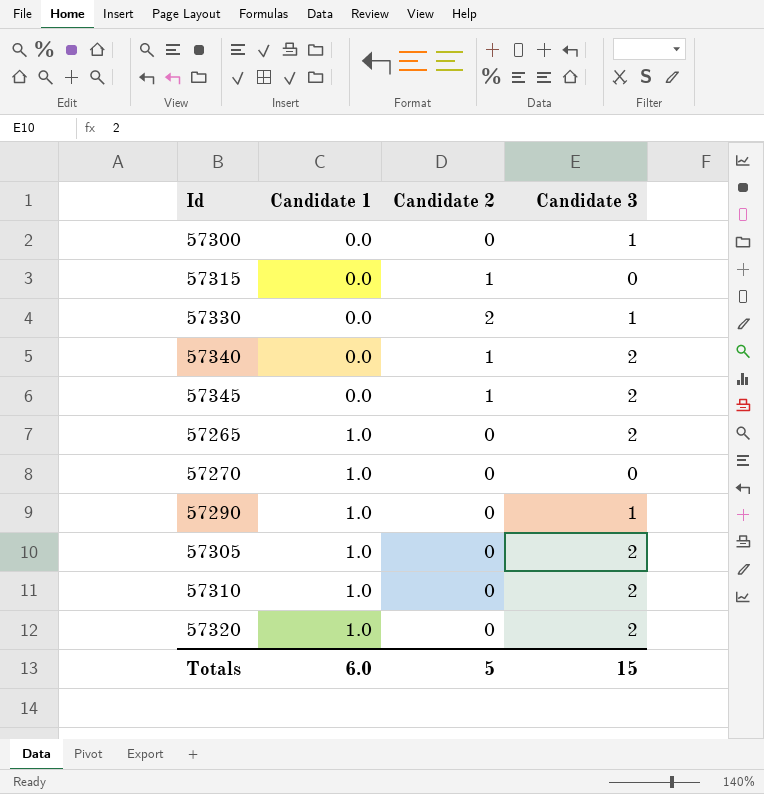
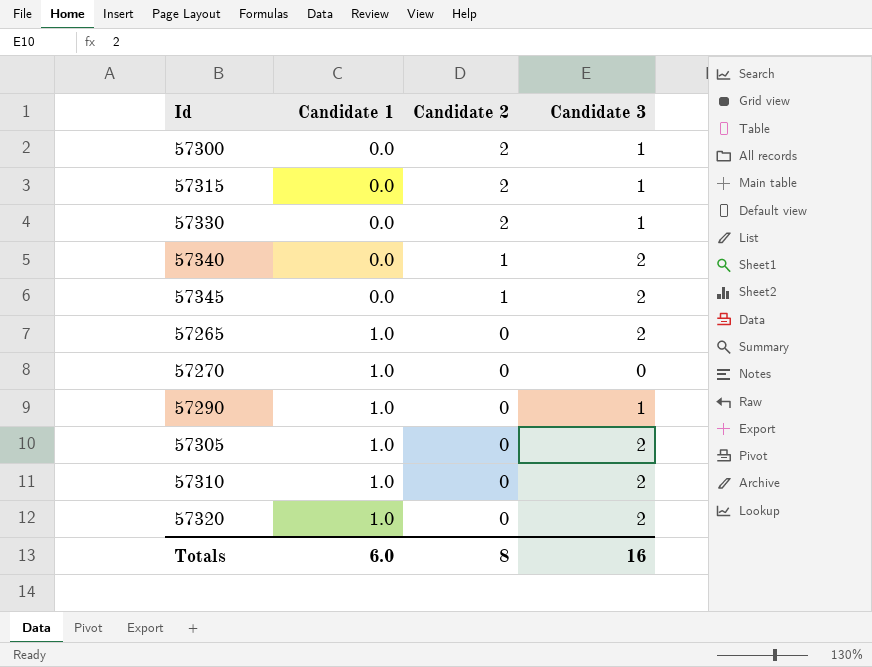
57300 | Candidate 2: 0 -> 2
57315 | Candidate 2: 1 -> 2
57315 | Candidate 3: 0 -> 1
Totals | Candidate 2: 5 -> 8
Totals | Candidate 3: 15 -> 16

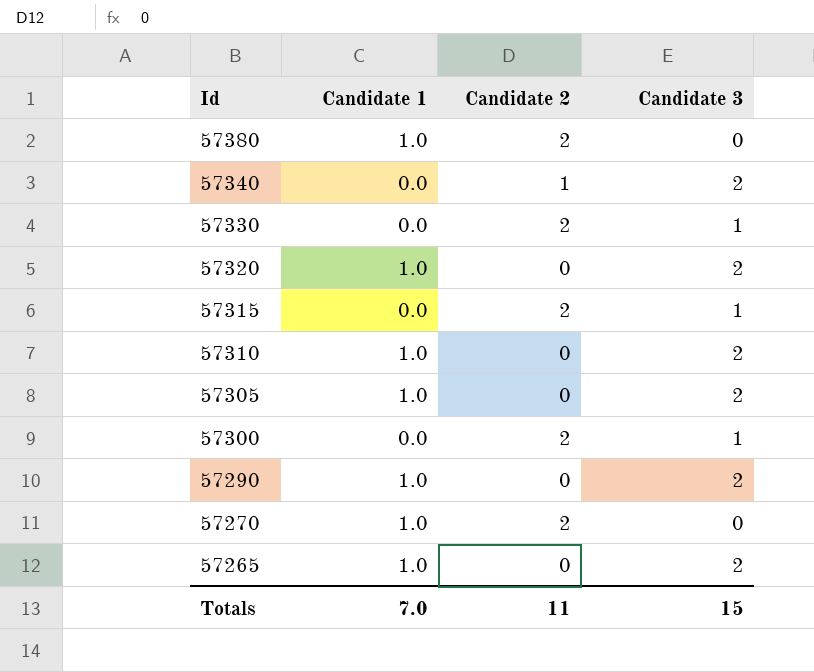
row order: Candidate 1 ascending -> Id descending
row 57345: 0.0 | 1 | 2 -> none
row 57380: none -> 1.0 | 2 | 0
57290 | Candidate 3: 1 -> 2
57270 | Candidate 2: 0 -> 2
Totals | Candidate 1: 6.0 -> 7.0
Totals | Candidate 2: 8 -> 11
Totals | Candidate 3: 16 -> 15

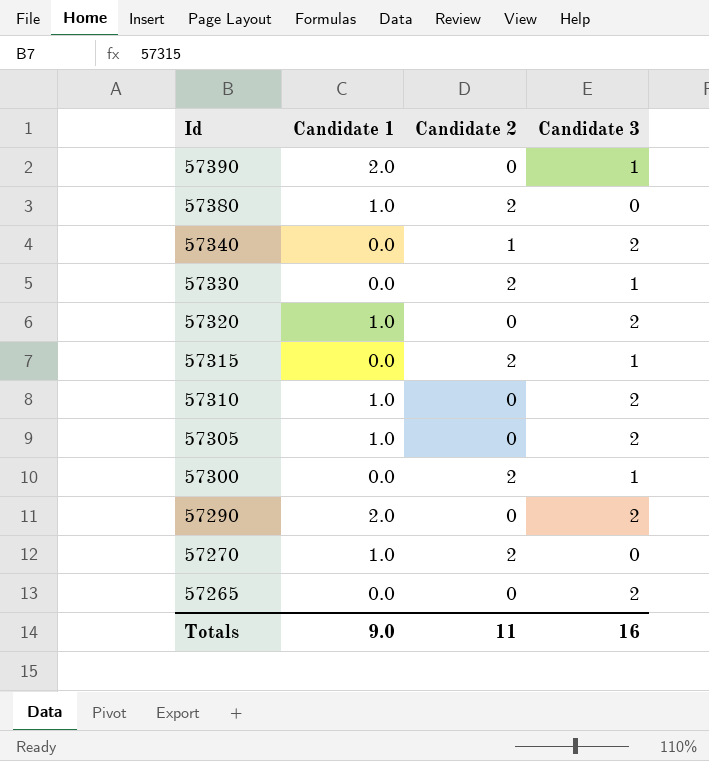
row 57390: none -> 2.0 | 0 | 1
57290 | Candidate 1: 1.0 -> 2.0
57265 | Candidate 1: 1.0 -> 0.0
Totals | Candidate 1: 7.0 -> 9.0
Totals | Candidate 3: 15 -> 16

